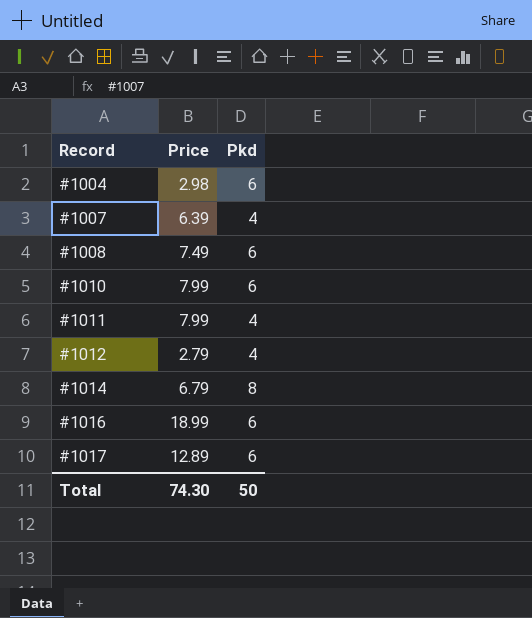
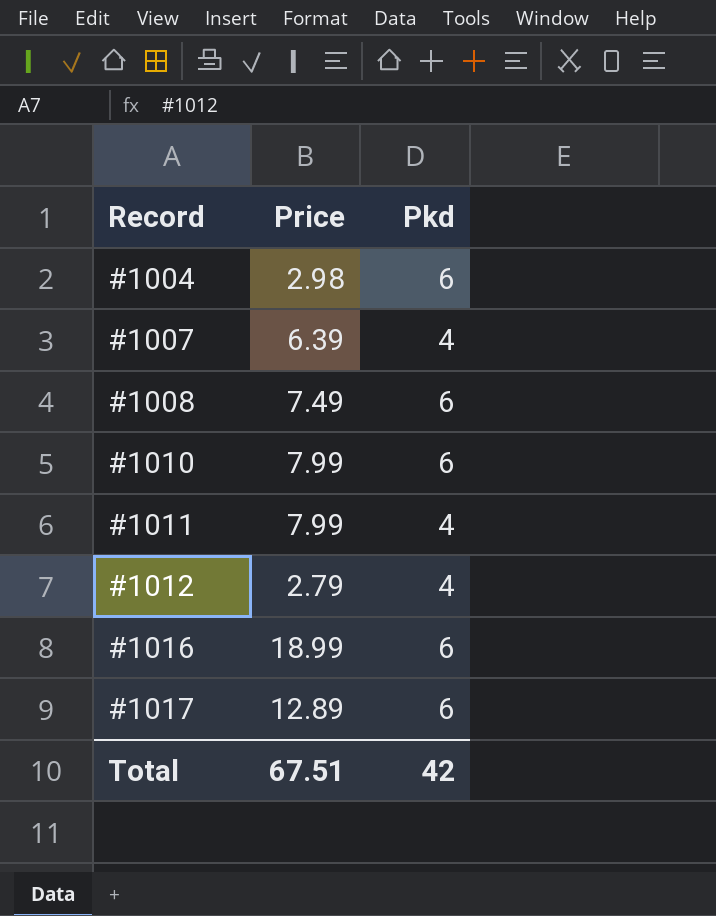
row #1014: 6.79 | 8 -> none
Total | Price: 74.30 -> 67.51
Total | Pkd: 50 -> 42

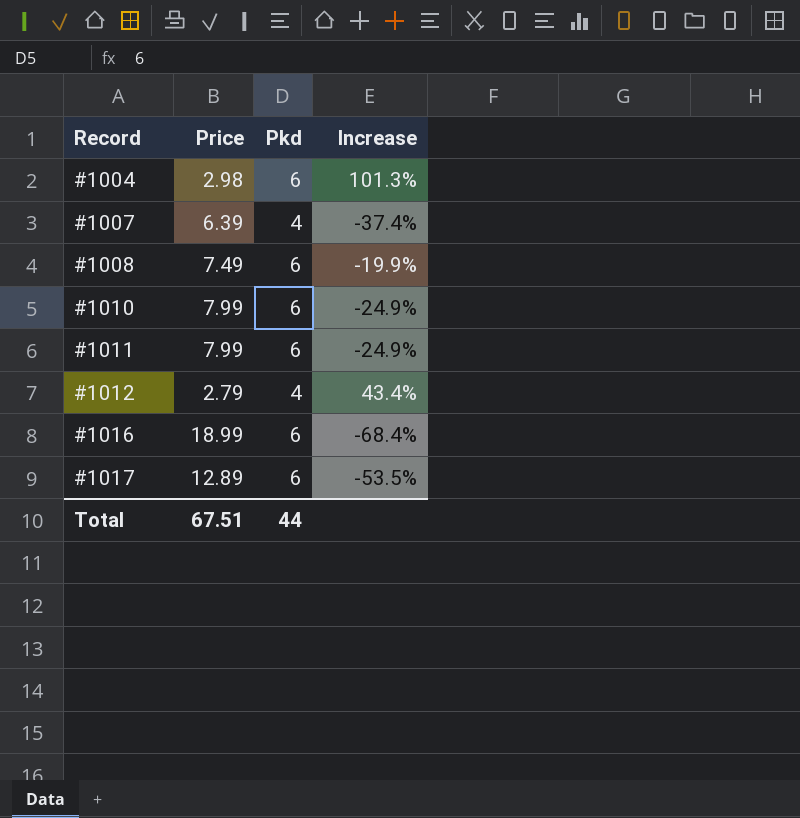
column Increase | formula: none -> ([Pkd] - [Price]) / [Price]
#1011 | Pkd: 4 -> 6
Total | Pkd: 42 -> 44

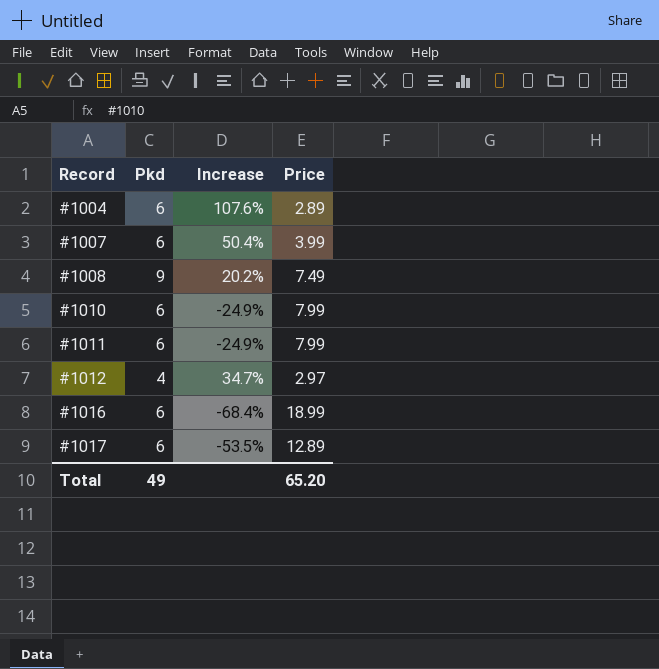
column Price | position: 2 -> 4
#1004 | Increase: 101.3% -> 107.6%
#1004 | Price: 2.98 -> 2.89
#1007 | Pkd: 4 -> 6
#1007 | Increase: -37.4% -> 50.4%
#1007 | Price: 6.39 -> 3.99
#1008 | Pkd: 6 -> 9
#1008 | Increase: -19.9% -> 20.2%
#1012 | Increase: 43.4% -> 34.7%
#1012 | Price: 2.79 -> 2.97
Total | Pkd: 44 -> 49
Total | Price: 67.51 -> 65.20

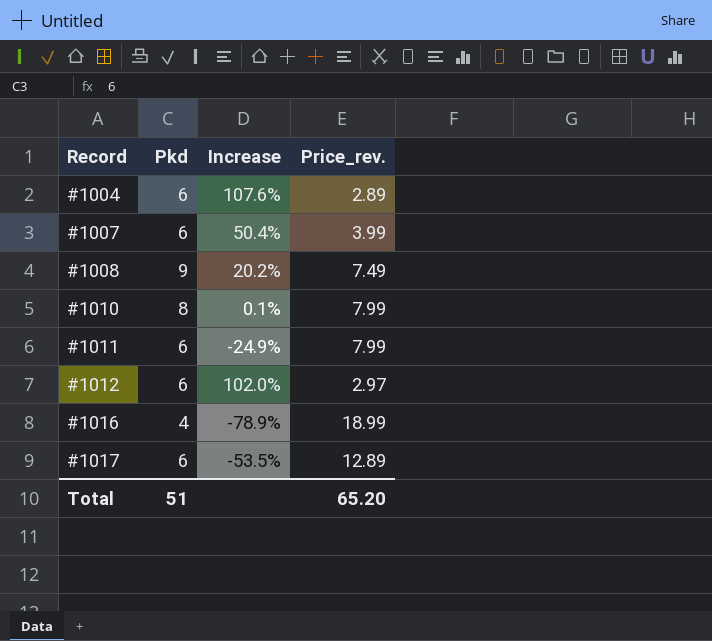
column name: Price -> Price_rev.
#1010 | Pkd: 6 -> 8
#1010 | Increase: -24.9% -> 0.1%
#1012 | Pkd: 4 -> 6
#1012 | Increase: 34.7% -> 102.0%
#1016 | Pkd: 6 -> 4
#1016 | Increase: -68.4% -> -78.9%
Total | Pkd: 49 -> 51

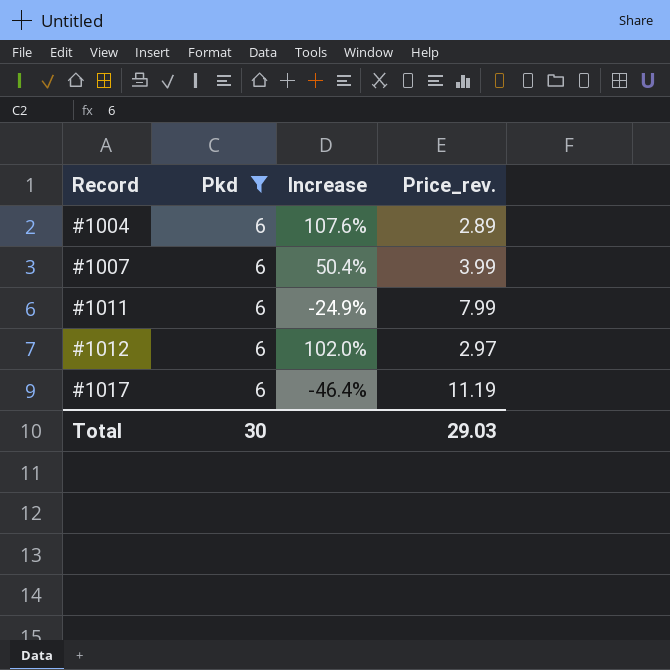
filter: none -> Pkd = 6
#1017 | Increase: -53.5% -> -46.4%
#1017 | Price_rev.: 12.89 -> 11.19
Total | Pkd: 51 -> 30
Total | Price_rev.: 65.20 -> 29.03

